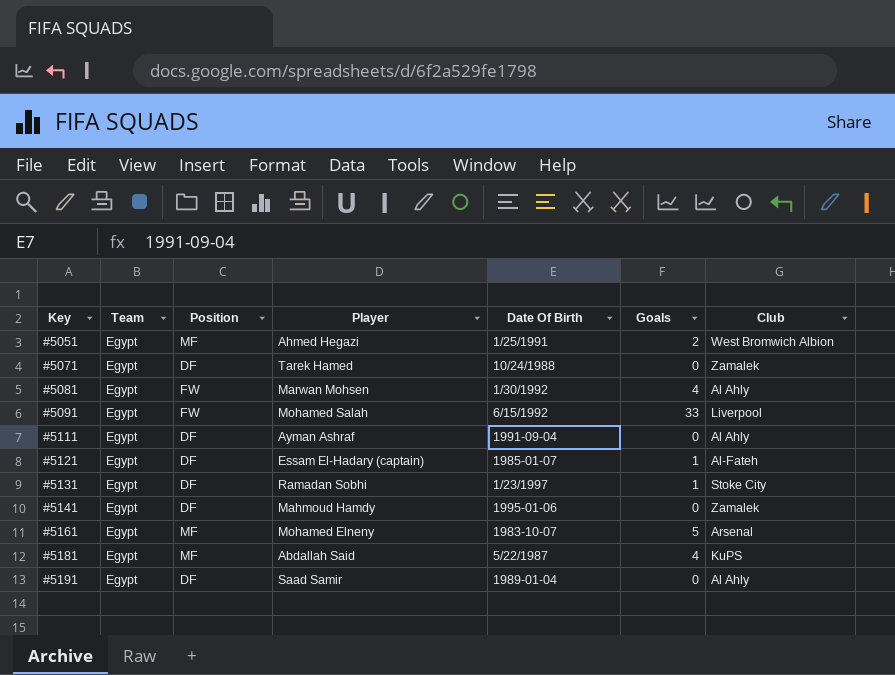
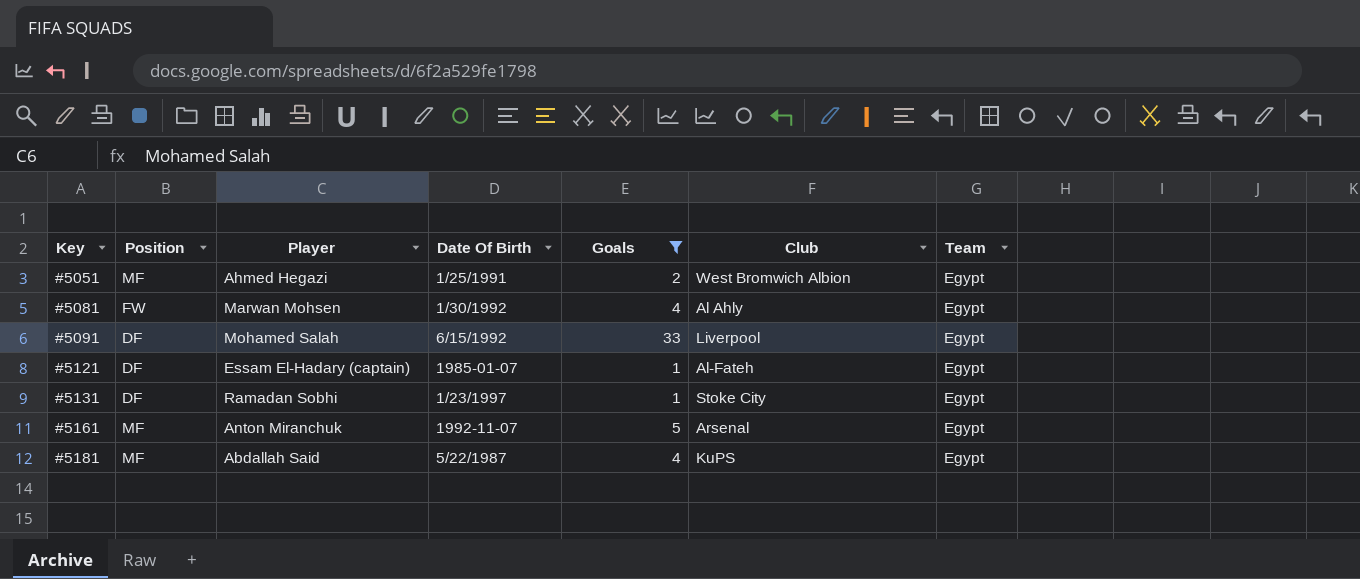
filter: none -> Goals != 0
column Team | position: 2 -> 7
#5091 | Position: FW -> DF
#5161 | Player: Mohamed Elneny -> Anton Miranchuk
#5161 | Date Of Birth: 1983-10-07 -> 1992-11-07

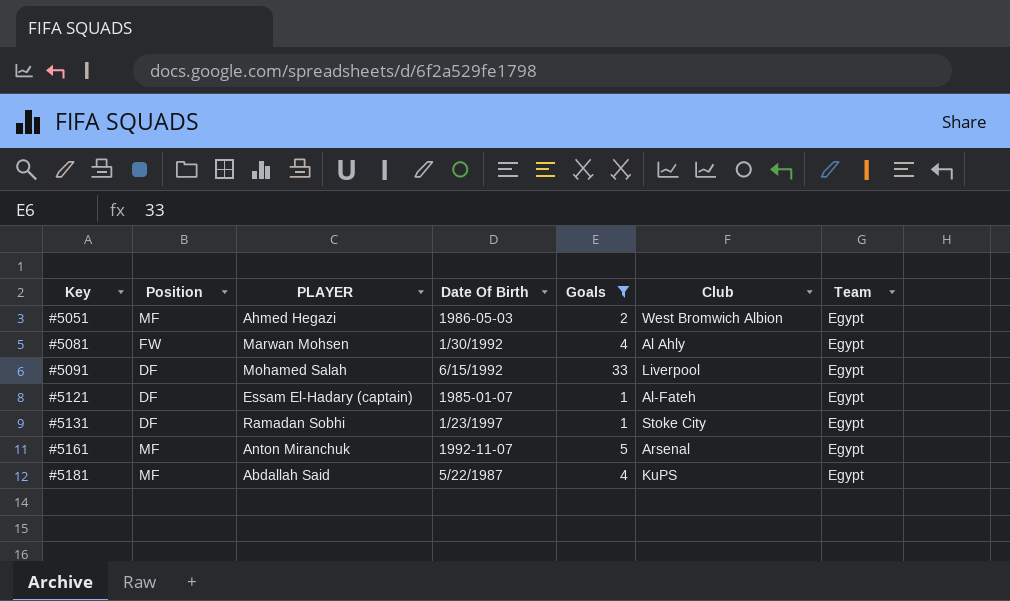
column name: Player -> PLAYER
#5051 | Date Of Birth: 1/25/1991 -> 1986-05-03

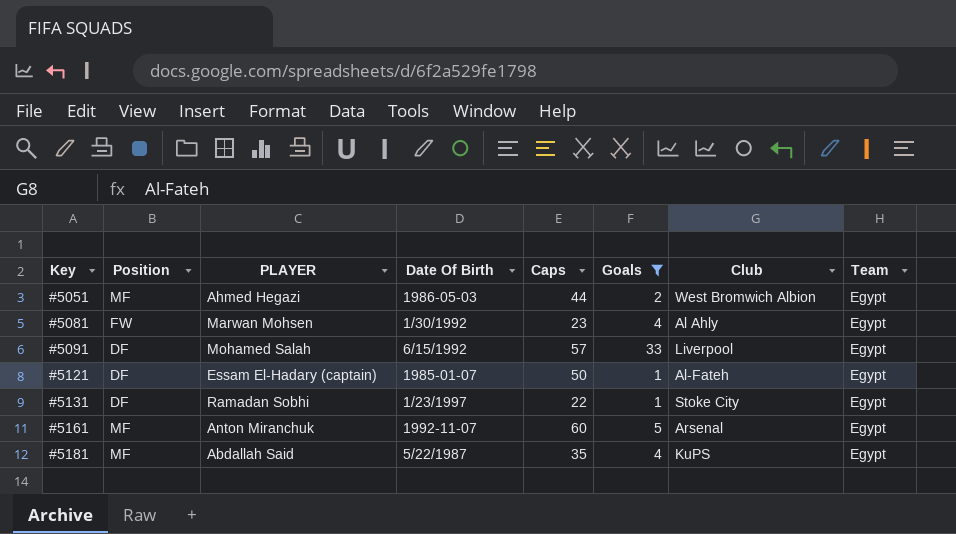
column Caps | position: none -> 5

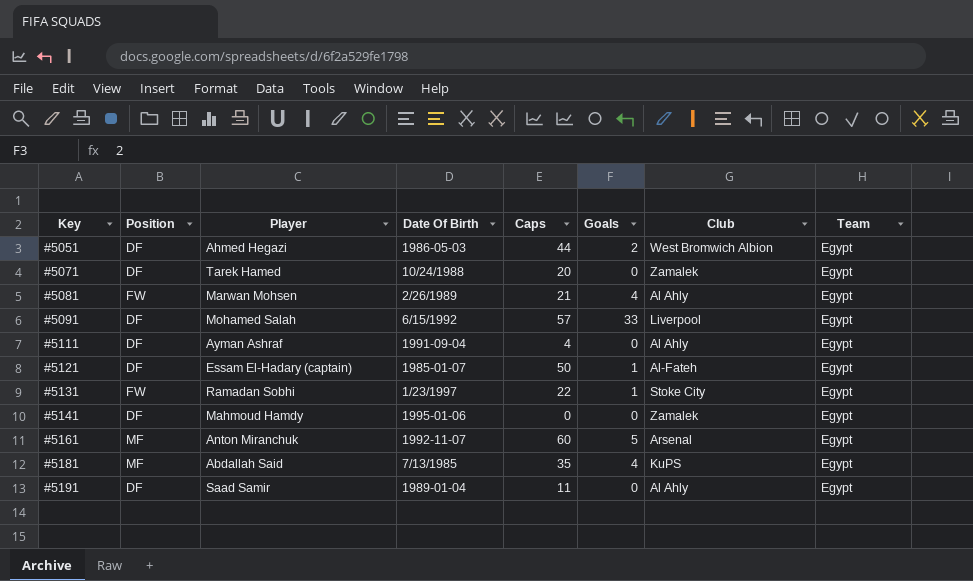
filter: Goals != 0 -> none
column name: PLAYER -> Player
#5051 | Position: MF -> DF
#5081 | Date Of Birth: 1/30/1992 -> 2/26/1989
#5081 | Caps: 23 -> 21
#5131 | Position: DF -> FW
#5181 | Date Of Birth: 5/22/1987 -> 7/13/1985

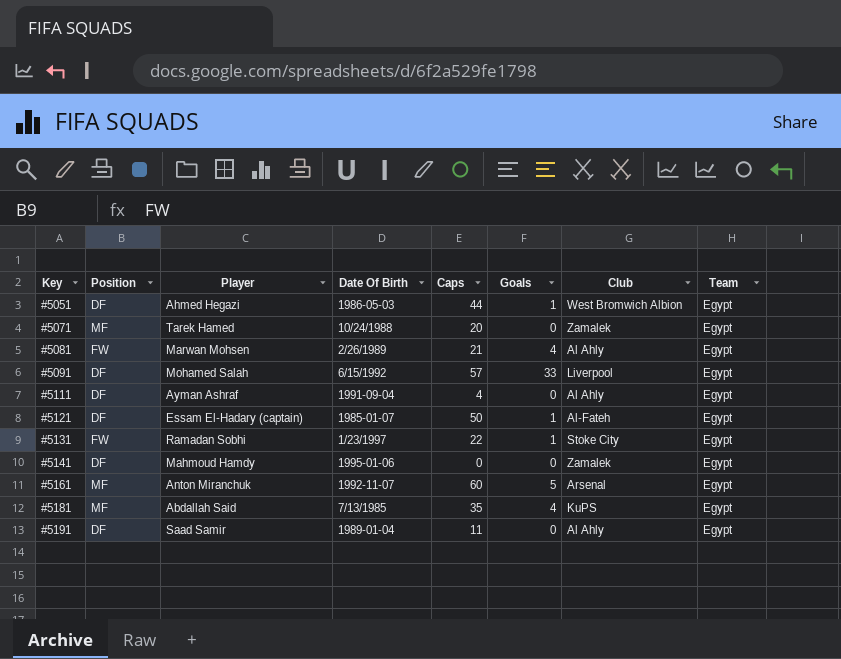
#5051 | Goals: 2 -> 1
#5071 | Position: DF -> MF

